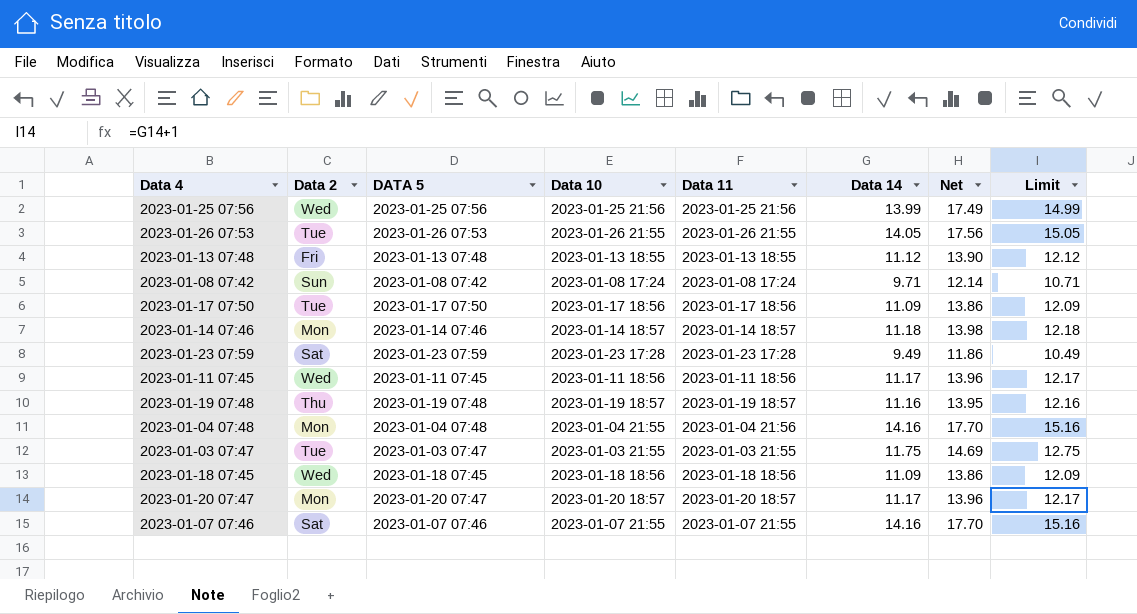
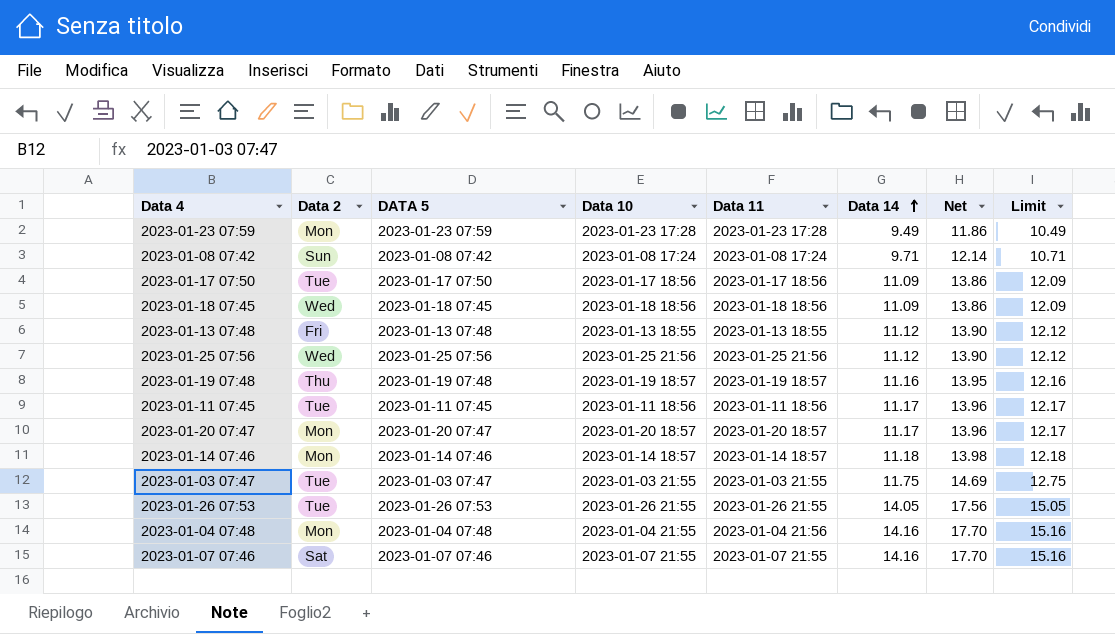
row order: none -> Data 14 ascending
2023-01-23 07:59 | Data 2: Sat -> Mon
2023-01-25 07:56 | Data 14: 13.99 -> 11.12
2023-01-25 07:56 | Net: 17.49 -> 13.90
2023-01-25 07:56 | Limit: 14.99 -> 12.12
2023-01-11 07:45 | Data 2: Wed -> Tue

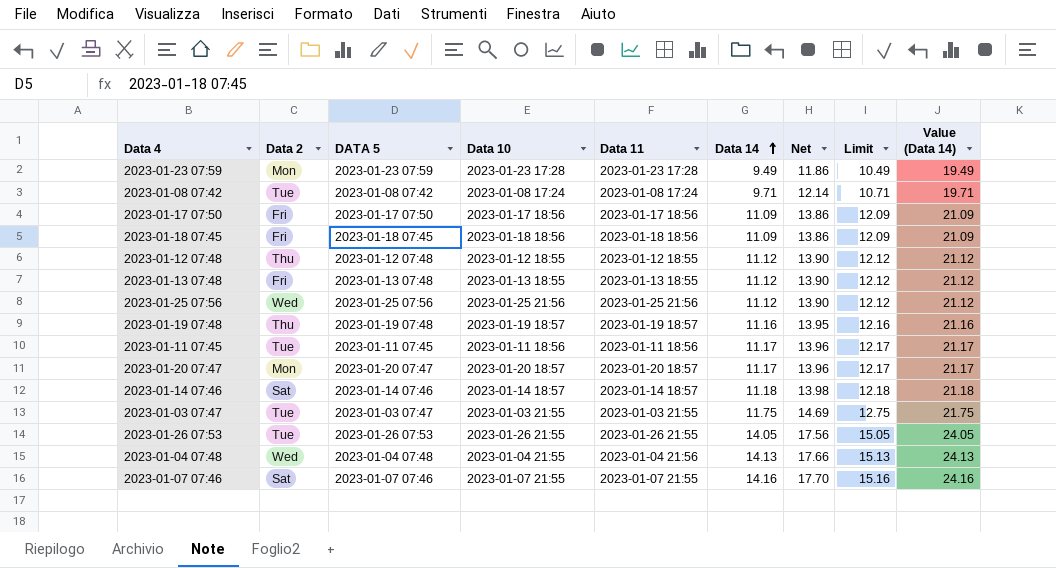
column Value (Data 14) | formula: none -> [Data 14] + 10
2023-01-08 07:42 | Data 2: Sun -> Tue
2023-01-17 07:50 | Data 2: Tue -> Fri
2023-01-18 07:45 | Data 2: Wed -> Fri
row 2023-01-12 07:48: none -> Thu | 2023-01-12 07:48 | 2023-01-12 18:55 | 2023-01-12 18:55 | 11.12 | 13.90 | 12.12 | 21.12
2023-01-14 07:46 | Data 2: Mon -> Sat
2023-01-04 07:48 | Data 2: Mon -> Wed
2023-01-04 07:48 | Data 14: 14.16 -> 14.13
2023-01-04 07:48 | Net: 17.70 -> 17.66
2023-01-04 07:48 | Limit: 15.16 -> 15.13

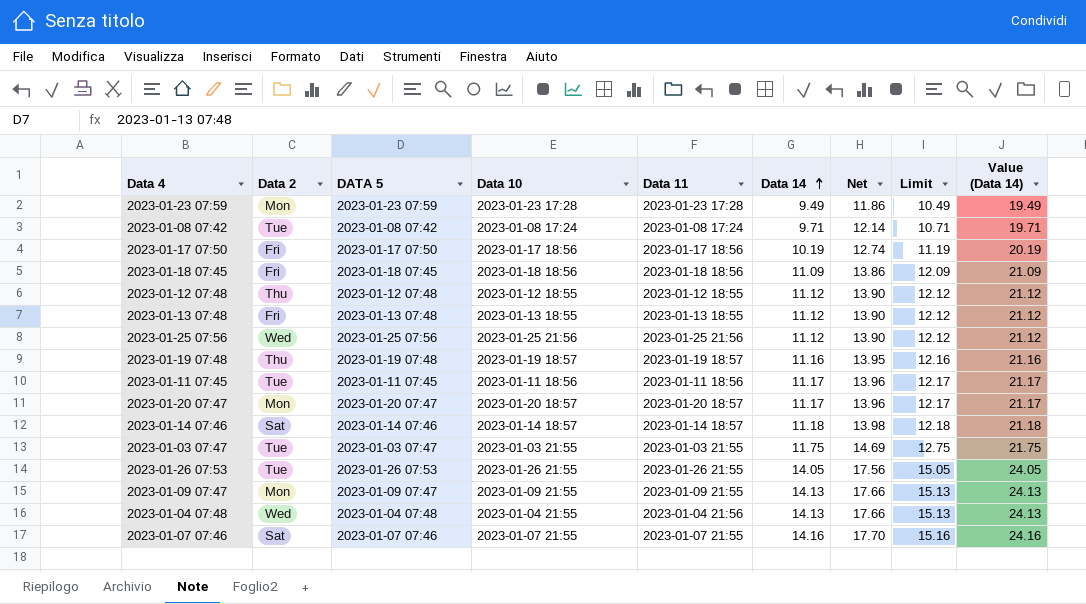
2023-01-17 07:50 | Data 14: 11.09 -> 10.19
2023-01-17 07:50 | Net: 13.86 -> 12.74
2023-01-17 07:50 | Limit: 12.09 -> 11.19
2023-01-17 07:50 | Value (Data 14): 21.09 -> 20.19
row 2023-01-09 07:47: none -> Mon | 2023-01-09 07:47 | 2023-01-09 21:55 | 2023-01-09 21:55 | 14.13 | 17.66 | 15.13 | 24.13

